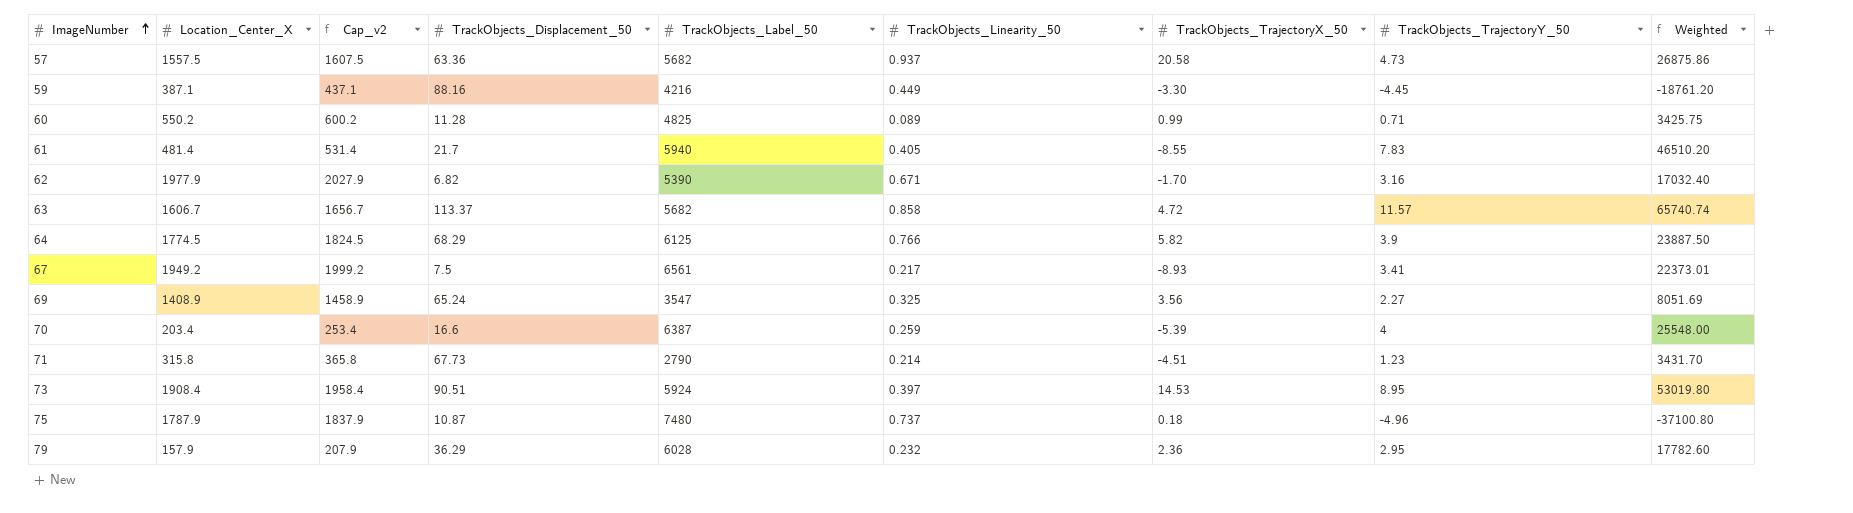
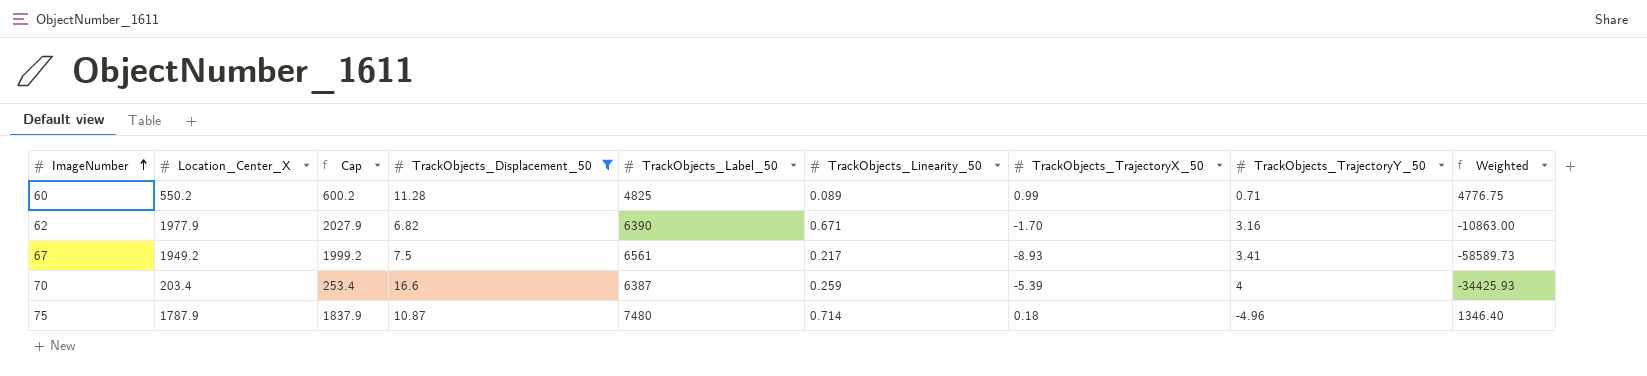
filter: none -> TrackObjects_Displacement_50 <= 16.6
column name: Cap_v2 -> Cap
column Weighted | formula: [TrackObjects_Label_50] * [TrackObjects_TrajectoryY_50] -> [TrackObjects_Label_50] * [TrackObjects_TrajectoryX_50]
62 | TrackObjects_Label_50: 5390 -> 6390
75 | TrackObjects_Linearity_50: 0.737 -> 0.714

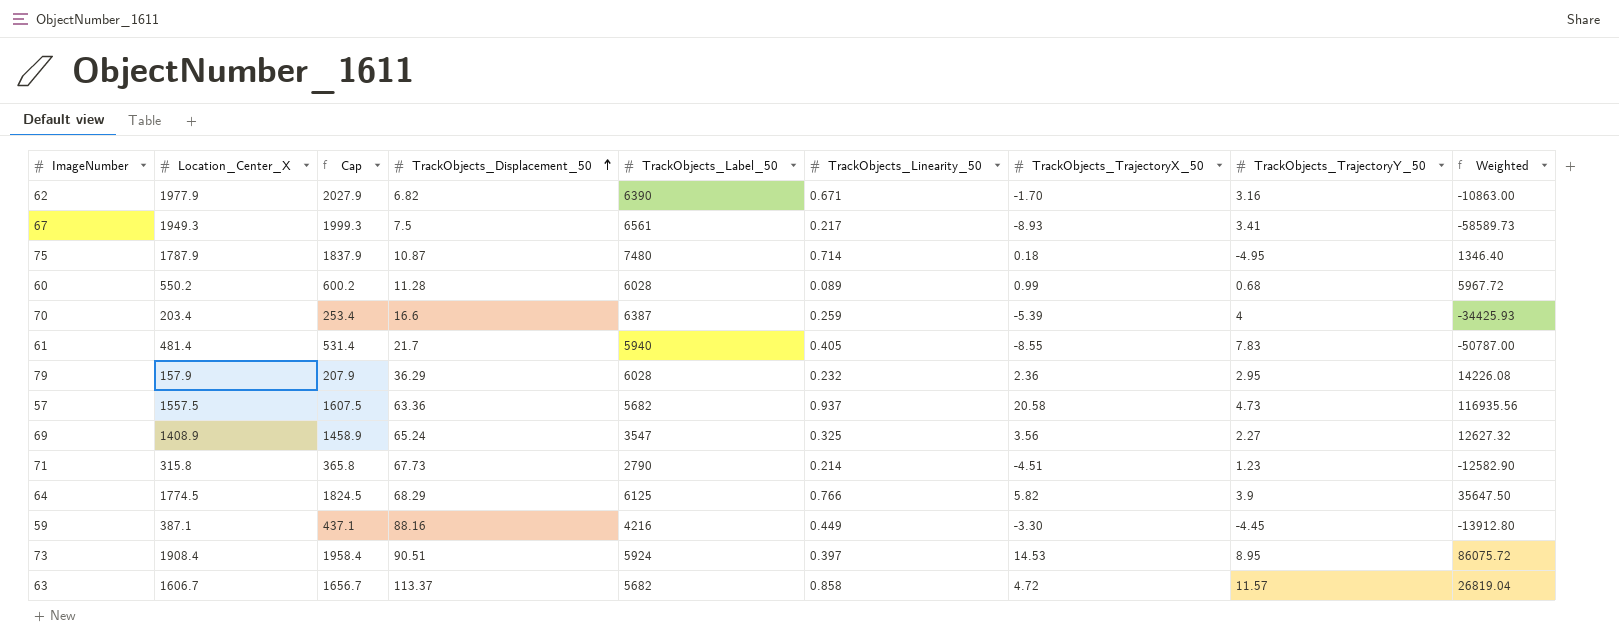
filter: TrackObjects_Displacement_50 <= 16.6 -> none
row order: ImageNumber ascending -> TrackObjects_Displacement_50 ascending
67 | Location_Center_X: 1949.2 -> 1949.3
67 | Cap: 1999.2 -> 1999.3
75 | TrackObjects_TrajectoryY_50: -4.96 -> -4.95
60 | TrackObjects_Label_50: 4825 -> 6028
60 | TrackObjects_TrajectoryY_50: 0.71 -> 0.68
60 | Weighted: 4776.75 -> 5967.72

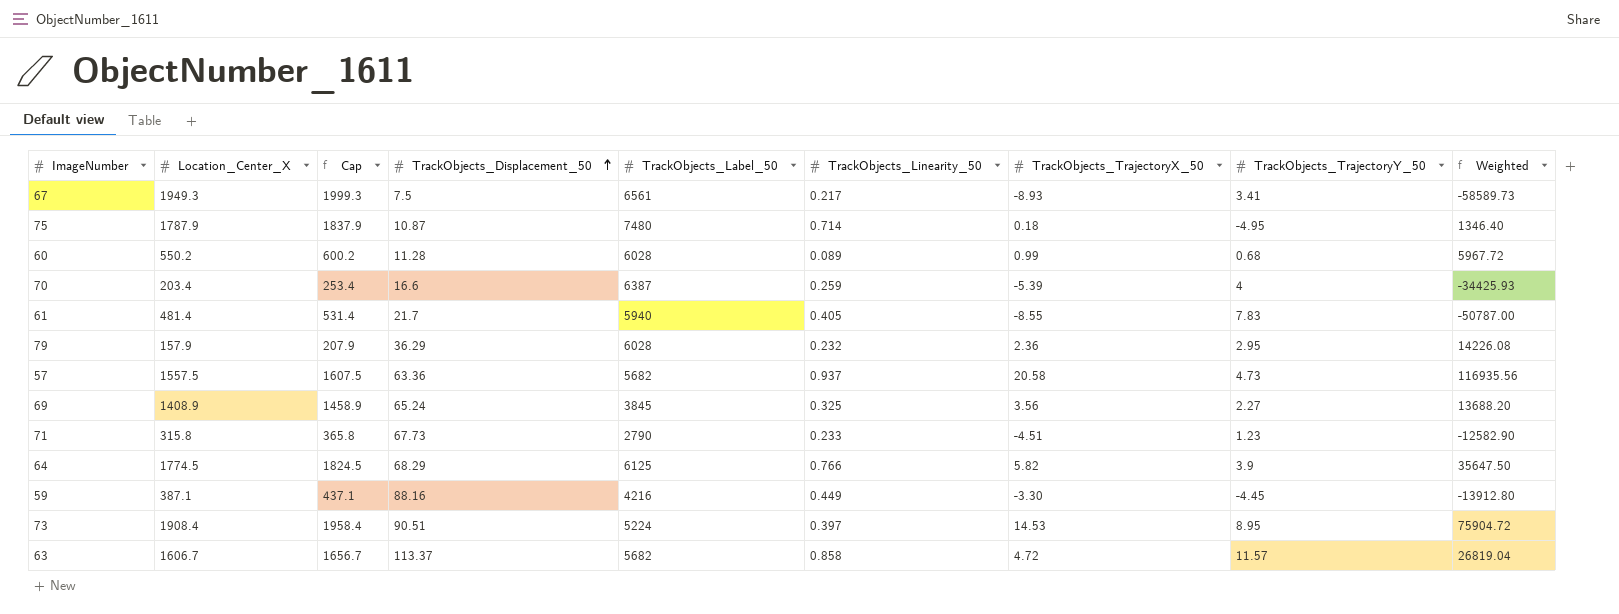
row 62: 1977.9 | 2027.9 | 6.82 | 6390 | 0.671 | -1.70 | 3.16 | -10863.00 -> none
69 | TrackObjects_Label_50: 3547 -> 3845
69 | Weighted: 12627.32 -> 13688.20
71 | TrackObjects_Linearity_50: 0.214 -> 0.233
73 | TrackObjects_Label_50: 5924 -> 5224
73 | Weighted: 86075.72 -> 75904.72

